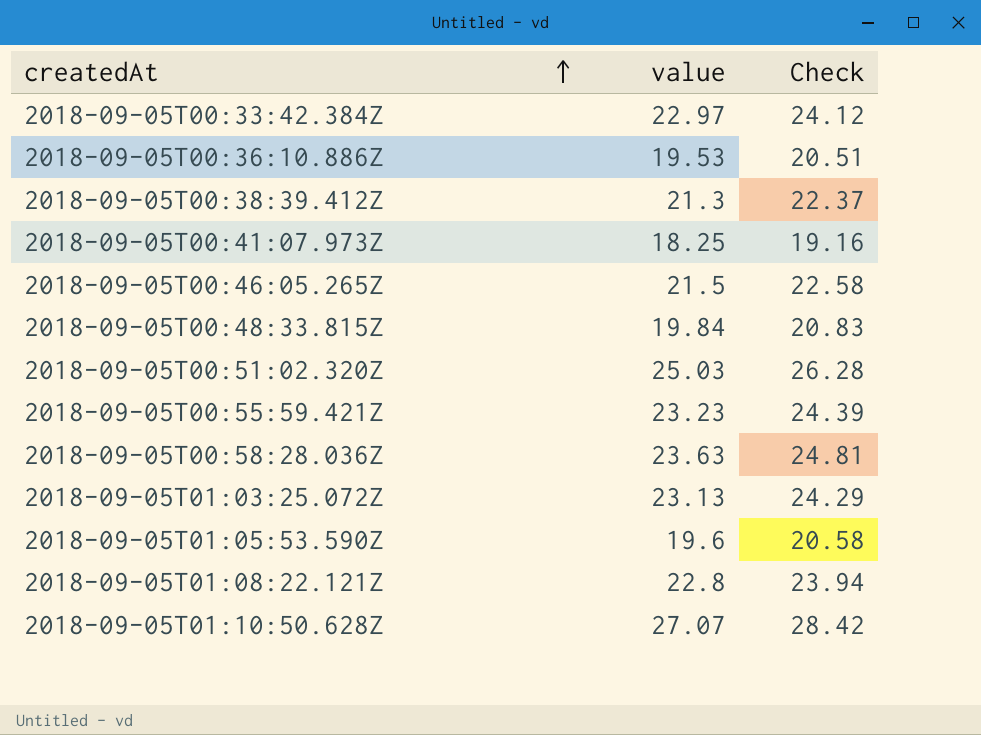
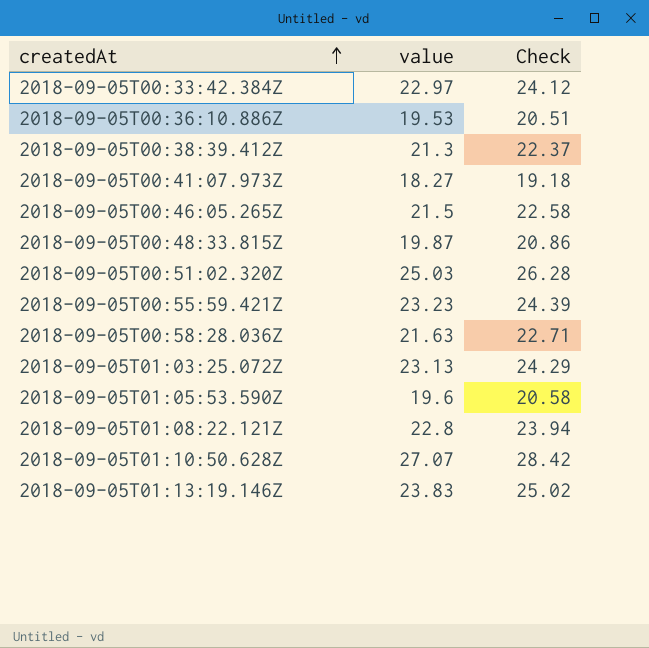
2018-09-05T00:41:07.973Z | value: 18.25 -> 18.27
2018-09-05T00:41:07.973Z | Check: 19.16 -> 19.18
2018-09-05T00:48:33.815Z | value: 19.84 -> 19.87
2018-09-05T00:48:33.815Z | Check: 20.83 -> 20.86
2018-09-05T00:58:28.036Z | value: 23.63 -> 21.63
2018-09-05T00:58:28.036Z | Check: 24.81 -> 22.71
row 2018-09-05T01:13:19.146Z: none -> 23.83 | 25.02

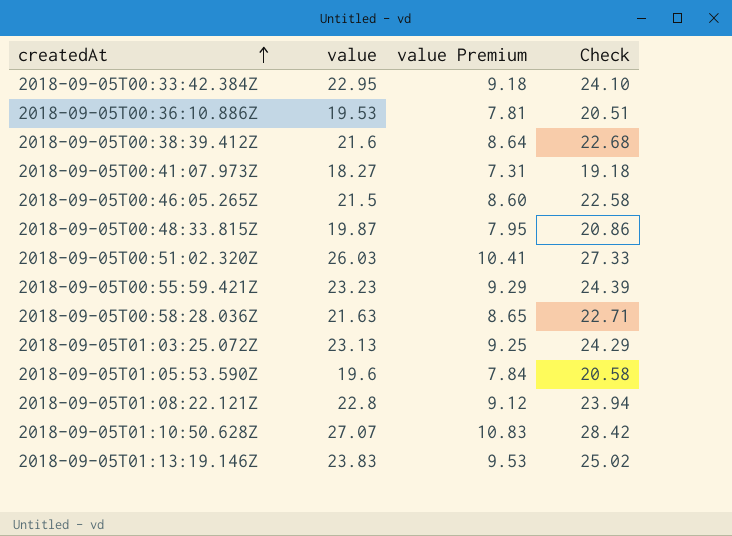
column value Premium | formula: none -> [value] * 0.4
2018-09-05T00:33:42.384Z | value: 22.97 -> 22.95
2018-09-05T00:33:42.384Z | Check: 24.12 -> 24.10
2018-09-05T00:38:39.412Z | value: 21.3 -> 21.6
2018-09-05T00:38:39.412Z | Check: 22.37 -> 22.68
2018-09-05T00:51:02.320Z | value: 25.03 -> 26.03
2018-09-05T00:51:02.320Z | Check: 26.28 -> 27.33

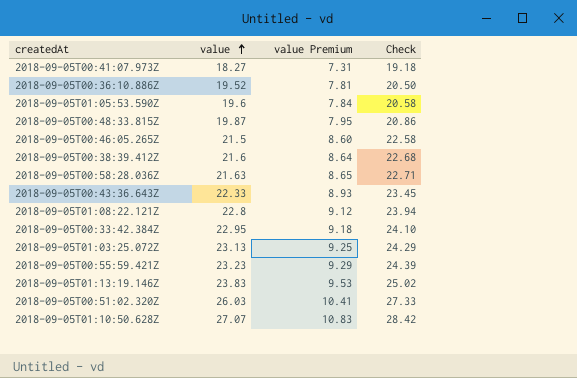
row order: createdAt ascending -> value ascending
2018-09-05T00:36:10.886Z | value: 19.53 -> 19.52
2018-09-05T00:36:10.886Z | Check: 20.51 -> 20.50
row 2018-09-05T00:43:36.643Z: none -> 22.33 | 8.93 | 23.45

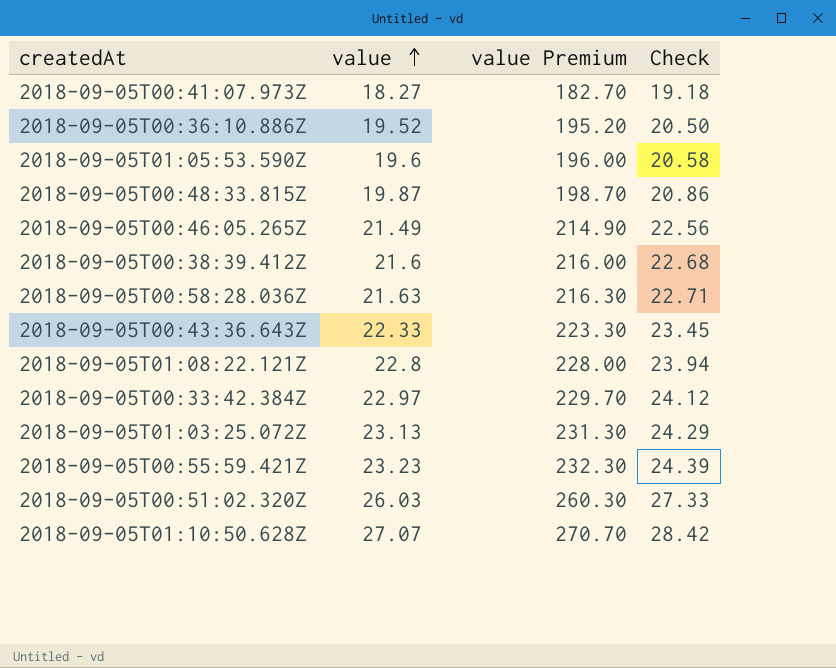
column value Premium | formula: [value] * 0.4 -> [value] * 10
row 2018-09-05T01:13:19.146Z: 23.83 | 9.53 | 25.02 -> none
2018-09-05T00:46:05.265Z | value: 21.5 -> 21.49
2018-09-05T00:46:05.265Z | Check: 22.58 -> 22.56
2018-09-05T00:33:42.384Z | value: 22.95 -> 22.97
2018-09-05T00:33:42.384Z | Check: 24.10 -> 24.12

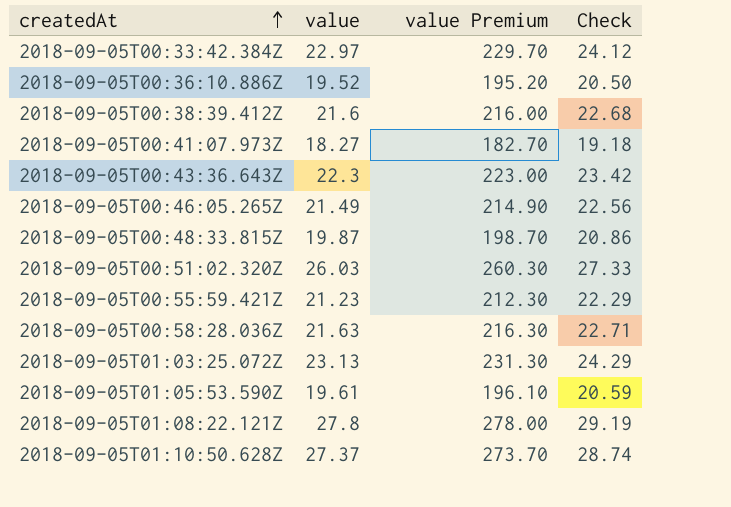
row order: value ascending -> createdAt ascending
2018-09-05T00:43:36.643Z | value: 22.33 -> 22.3
2018-09-05T00:43:36.643Z | value Premium: 223.30 -> 223.00
2018-09-05T00:43:36.643Z | Check: 23.45 -> 23.42
2018-09-05T00:55:59.421Z | value: 23.23 -> 21.23
2018-09-05T00:55:59.421Z | value Premium: 232.30 -> 212.30
2018-09-05T00:55:59.421Z | Check: 24.39 -> 22.29
2018-09-05T01:05:53.590Z | value: 19.6 -> 19.61
2018-09-05T01:05:53.590Z | value Premium: 196.00 -> 196.10
2018-09-05T01:05:53.590Z | Check: 20.58 -> 20.59
2018-09-05T01:08:22.121Z | value: 22.8 -> 27.8
2018-09-05T01:08:22.121Z | value Premium: 228.00 -> 278.00
2018-09-05T01:08:22.121Z | Check: 23.94 -> 29.19
2018-09-05T01:10:50.628Z | value: 27.07 -> 27.37
2018-09-05T01:10:50.628Z | value Premium: 270.70 -> 273.70
2018-09-05T01:10:50.628Z | Check: 28.42 -> 28.74

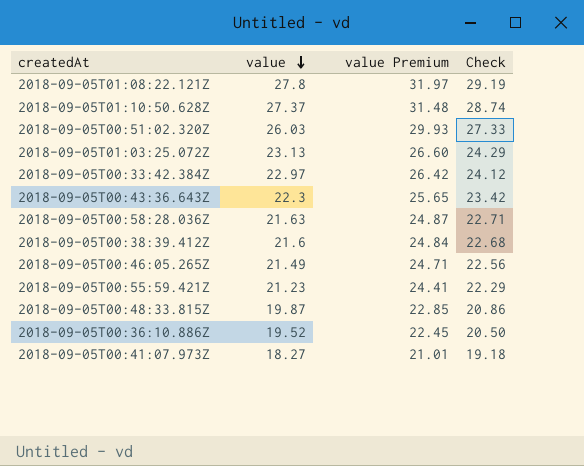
row order: createdAt ascending -> value descending
column value Premium | formula: [value] * 10 -> [value] * 1.15
row 2018-09-05T01:05:53.590Z: 19.61 | 196.10 | 20.59 -> none

